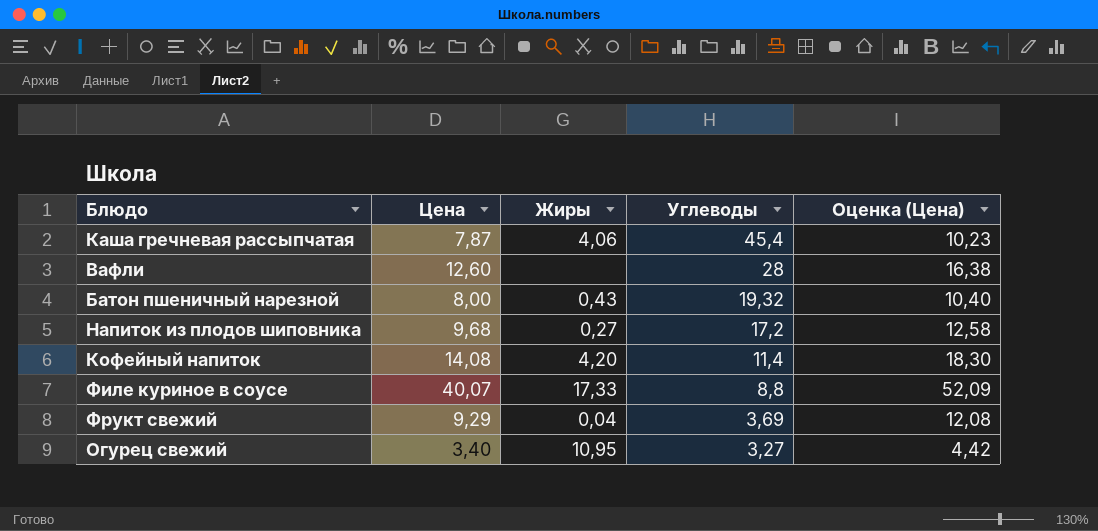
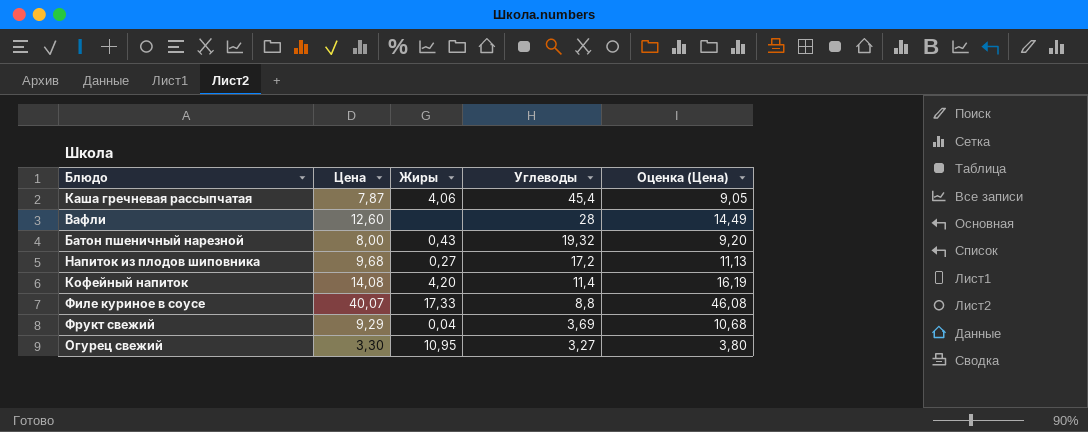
column Оценка (Цена) | formula: [Цена] * 1,3 -> [Цена] * 1,15
Огурец свежий | Цена: 3,40 -> 3,30

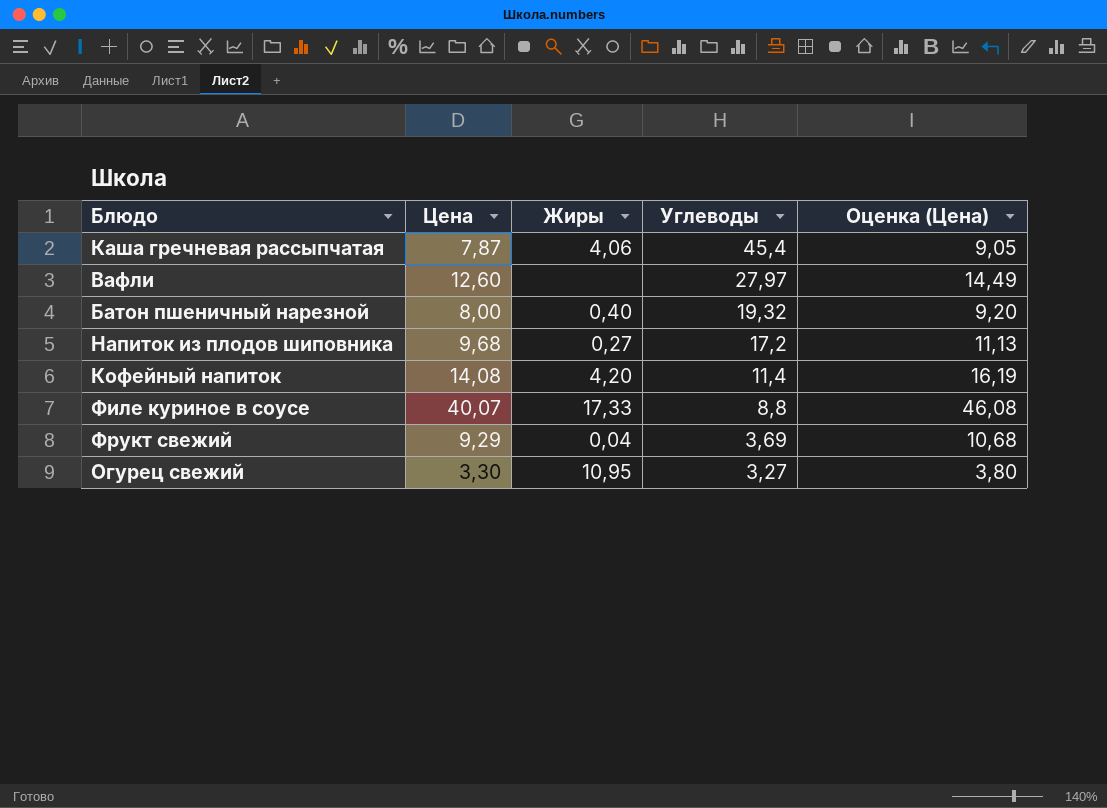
Вафли | Углеводы: 28 -> 27,97
Батон пшеничный нарезной | Жиры: 0,43 -> 0,40

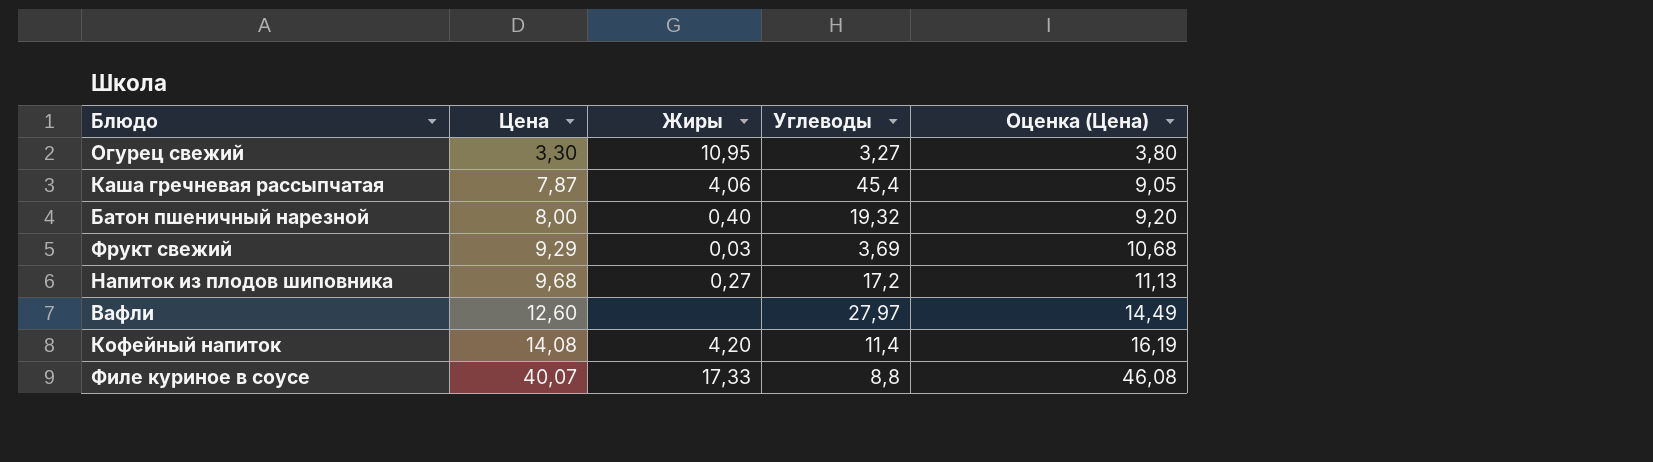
row order: Углеводы descending -> Цена ascending
Фрукт свежий | Жиры: 0,04 -> 0,03

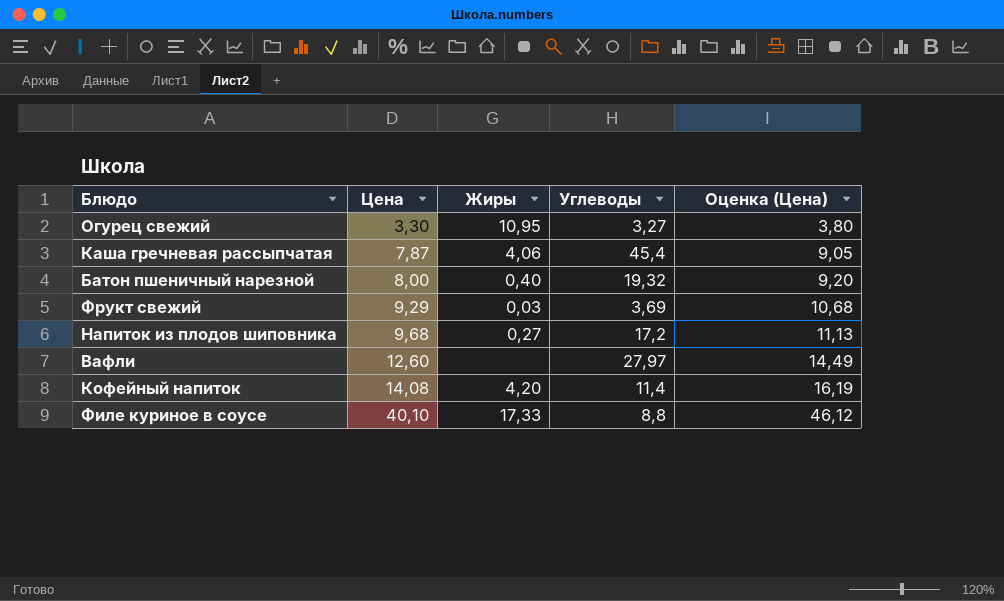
Филе куриное в соусе | Цена: 40,07 -> 40,10
Филе куриное в соусе | Оценка (Цена): 46,08 -> 46,12

